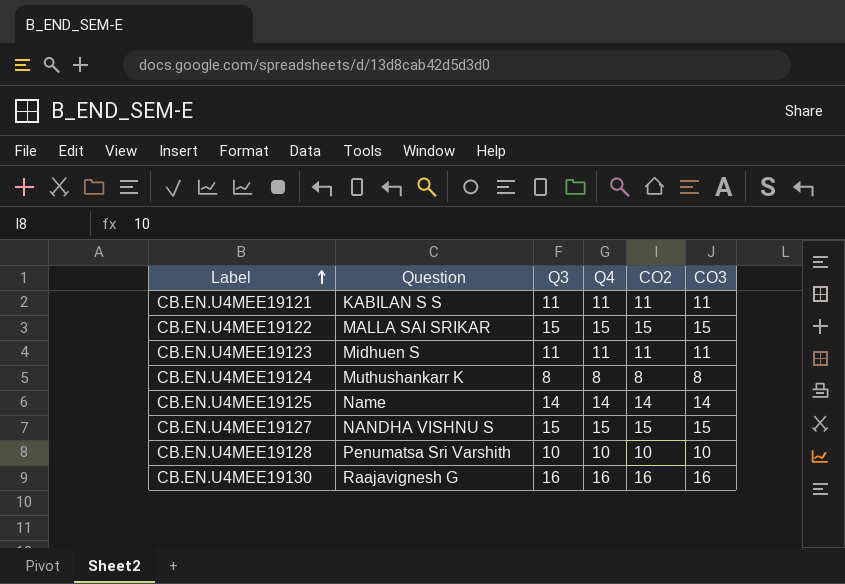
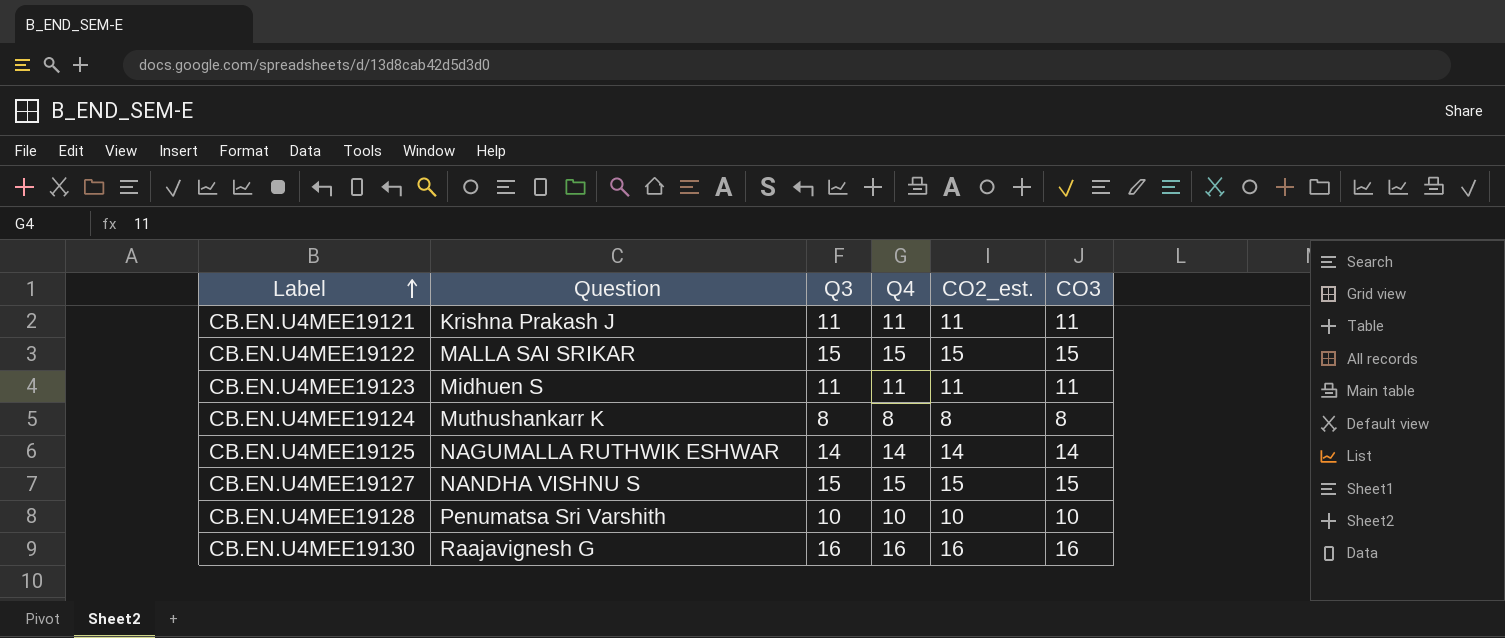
column name: CO2 -> CO2_est.
CB.EN.U4MEE19121 | Question: KABILAN S S -> Krishna Prakash J
CB.EN.U4MEE19125 | Question: Name -> NAGUMALLA RUTHWIK ESHWAR

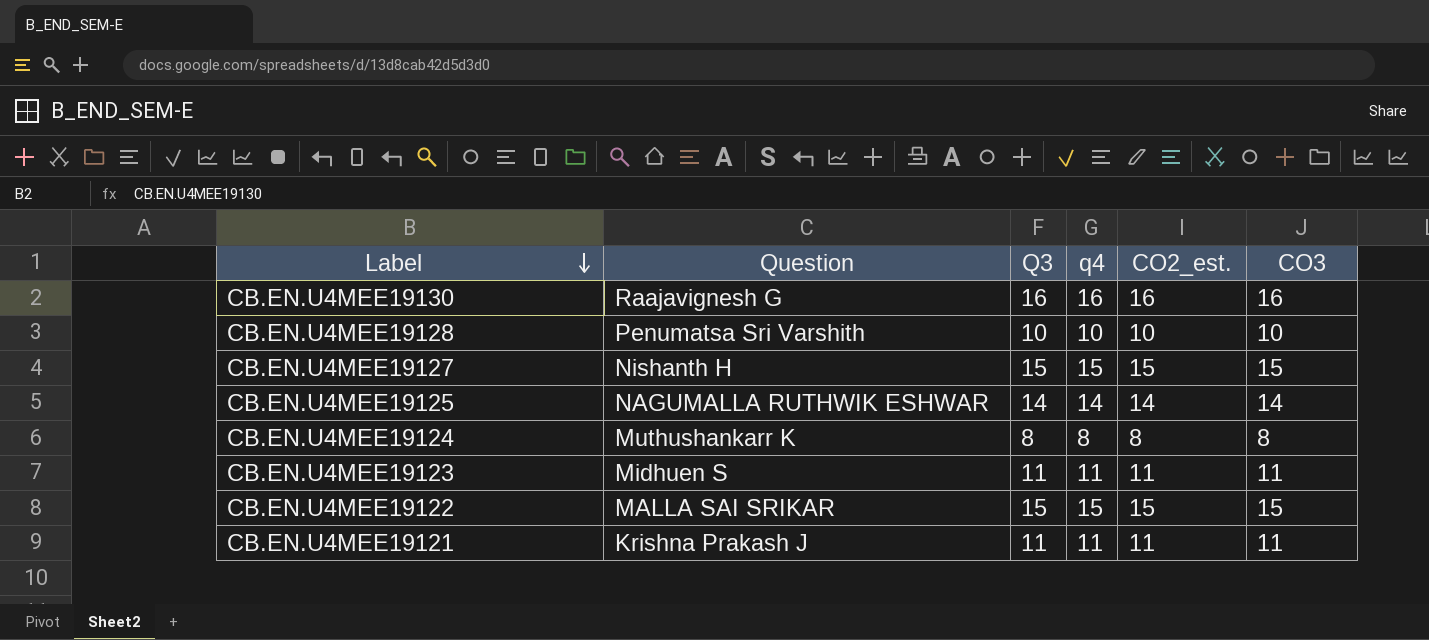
row order: Label ascending -> Label descending
column name: Q4 -> q4
CB.EN.U4MEE19127 | Question: NANDHA VISHNU S -> Nishanth H

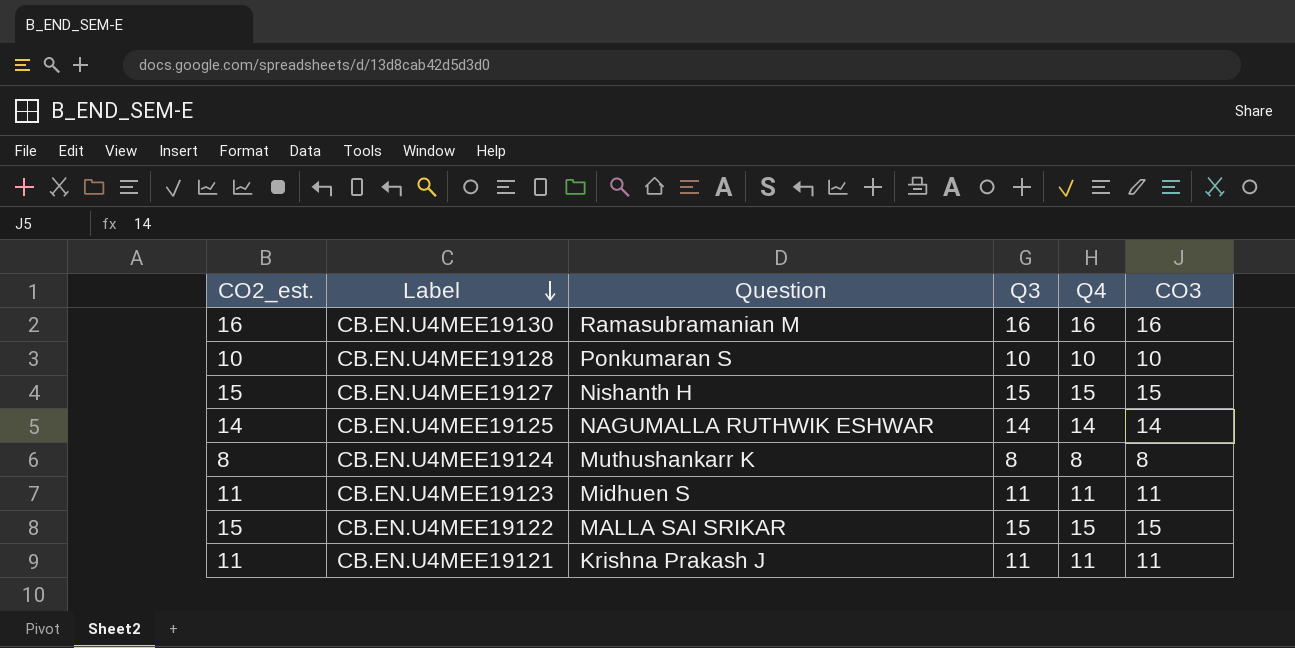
column CO2_est. | position: 5 -> 1
column name: q4 -> Q4
CB.EN.U4MEE19130 | Question: Raajavignesh G -> Ramasubramanian M
CB.EN.U4MEE19128 | Question: Penumatsa Sri Varshith -> Ponkumaran S

